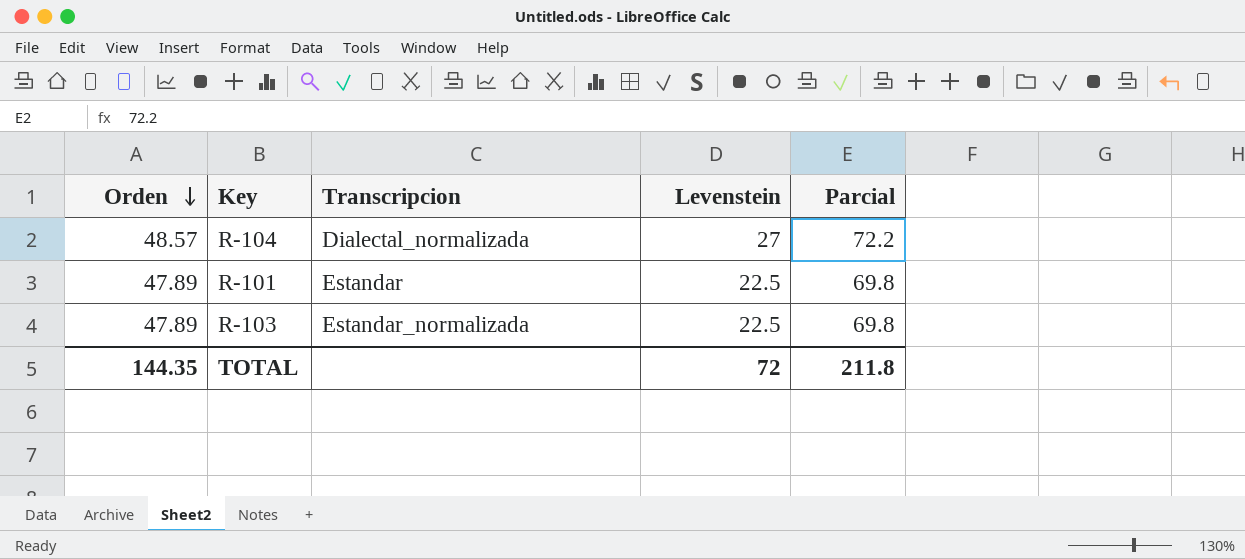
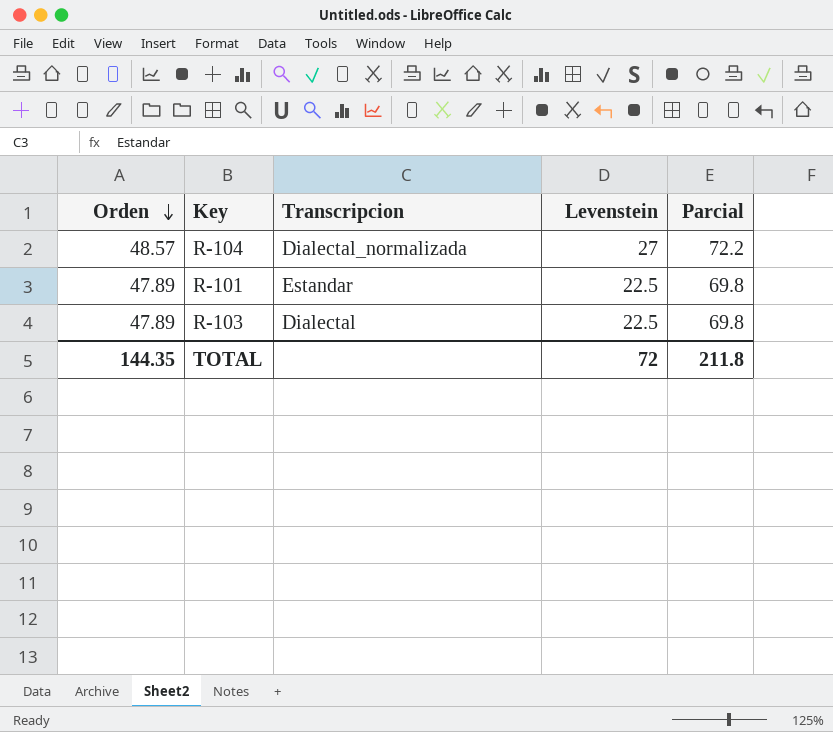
R-103 | Transcripcion: Estandar_normalizada -> Dialectal

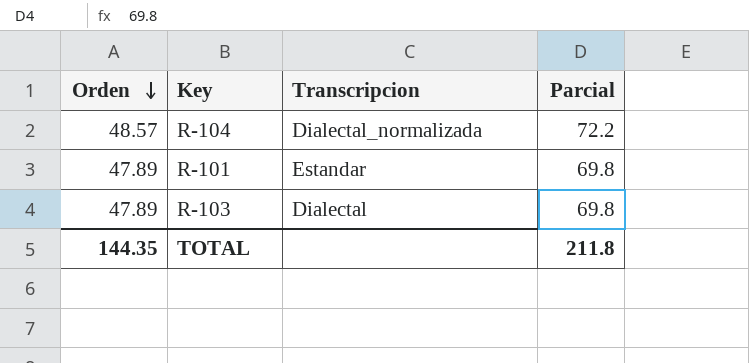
column Levenstein | position: 4 -> none

